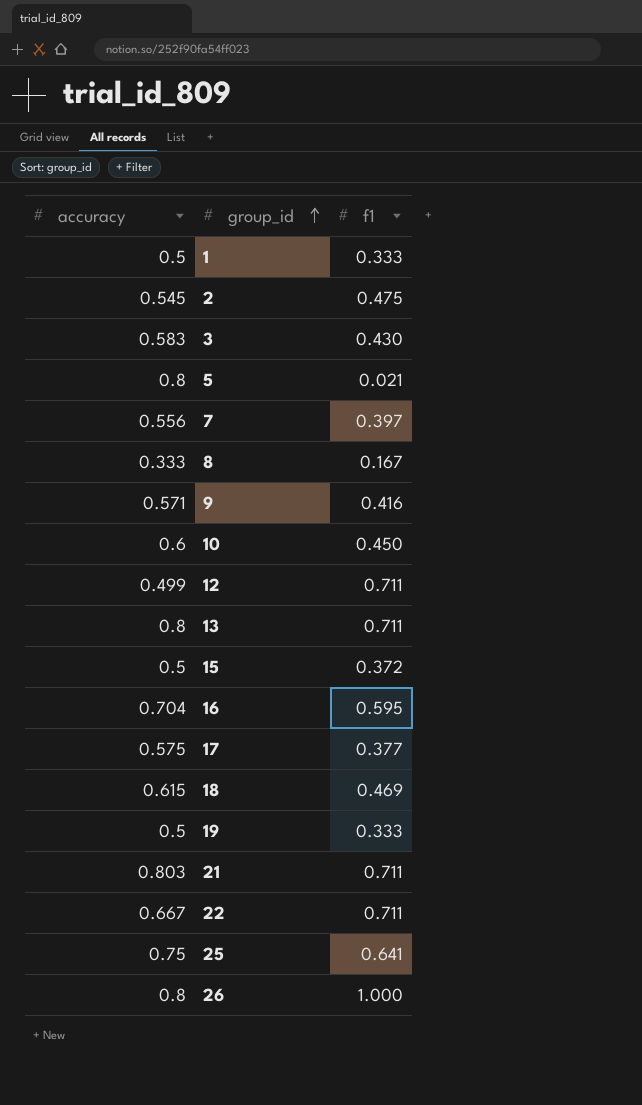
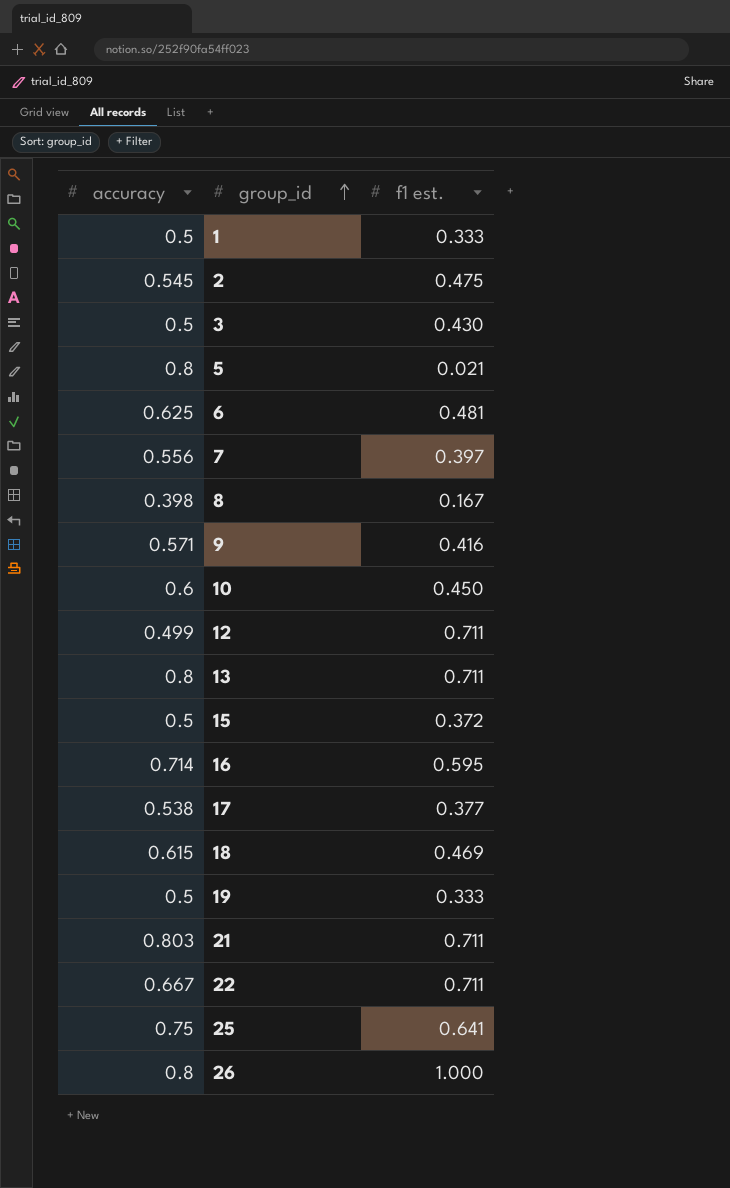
column name: f1 -> f1 est.
3 | accuracy: 0.583 -> 0.5
row 6: none -> 0.625 | 0.481
8 | accuracy: 0.333 -> 0.398
16 | accuracy: 0.704 -> 0.714
17 | accuracy: 0.575 -> 0.538

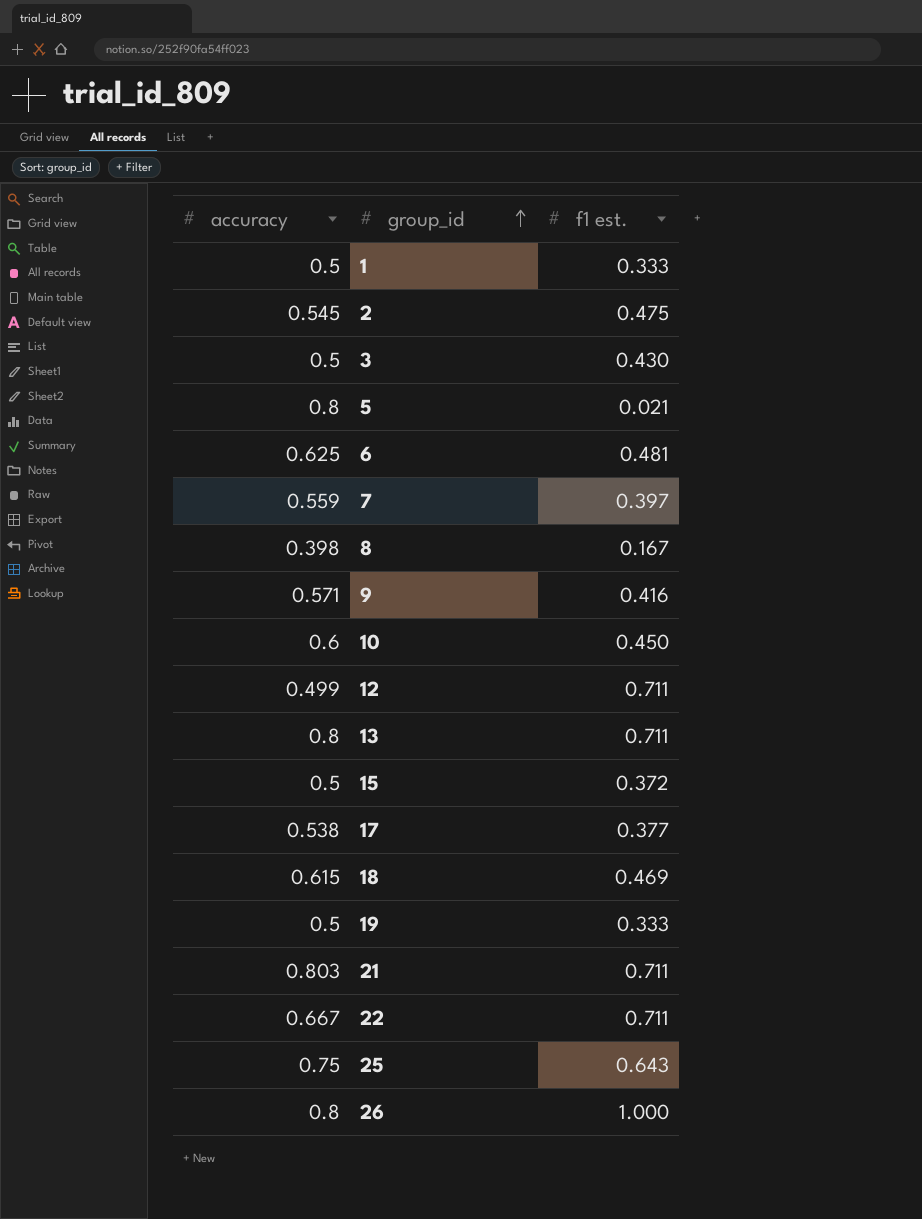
row 16: 0.714 | 0.595 -> none
7 | accuracy: 0.556 -> 0.559
25 | f1 est.: 0.641 -> 0.643

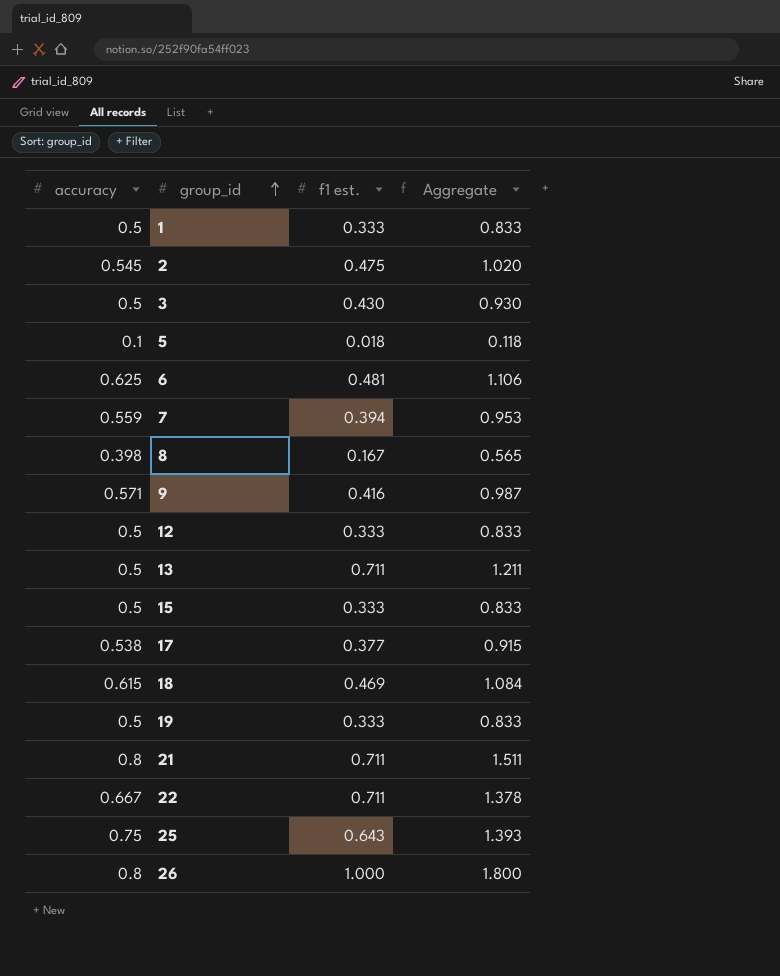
column Aggregate | formula: none -> [accuracy] + [f1 est.]
row 10: 0.6 | 0.450 -> none
5 | accuracy: 0.8 -> 0.1
5 | f1 est.: 0.021 -> 0.018
7 | f1 est.: 0.397 -> 0.394
12 | accuracy: 0.499 -> 0.5
12 | f1 est.: 0.711 -> 0.333
13 | accuracy: 0.8 -> 0.5
15 | f1 est.: 0.372 -> 0.333
21 | accuracy: 0.803 -> 0.8

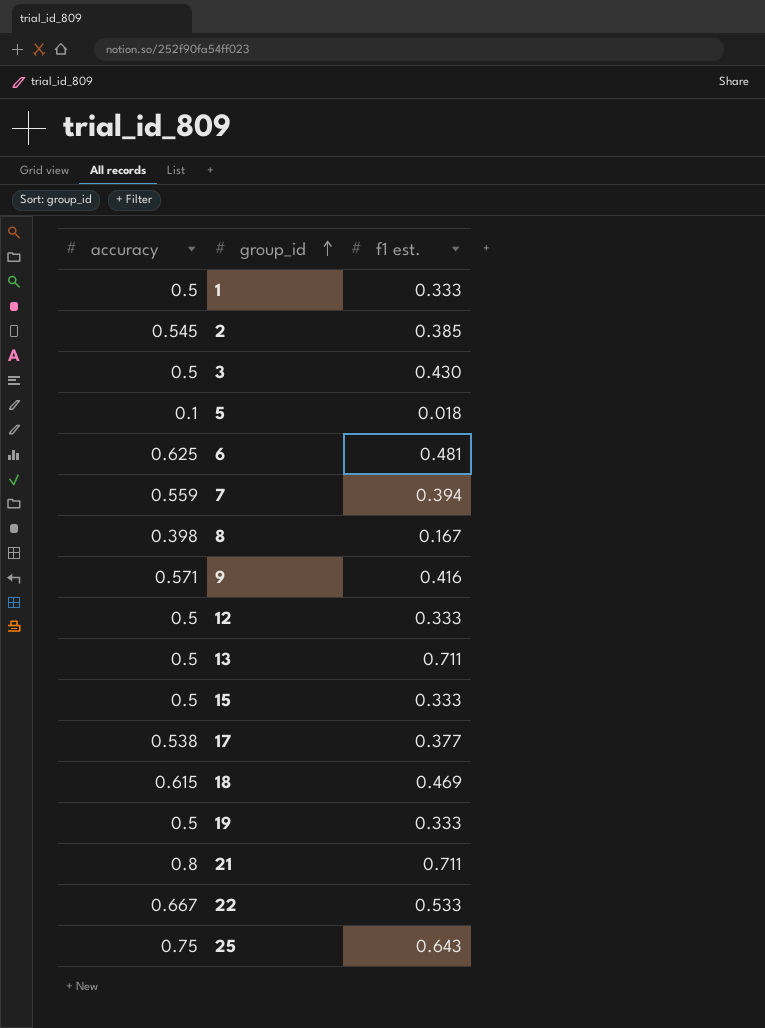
column Aggregate | formula: [accuracy] + [f1 est.] -> none
row 26: 0.8 | 1.000 | 1.800 -> none
2 | f1 est.: 0.475 -> 0.385
22 | f1 est.: 0.711 -> 0.533

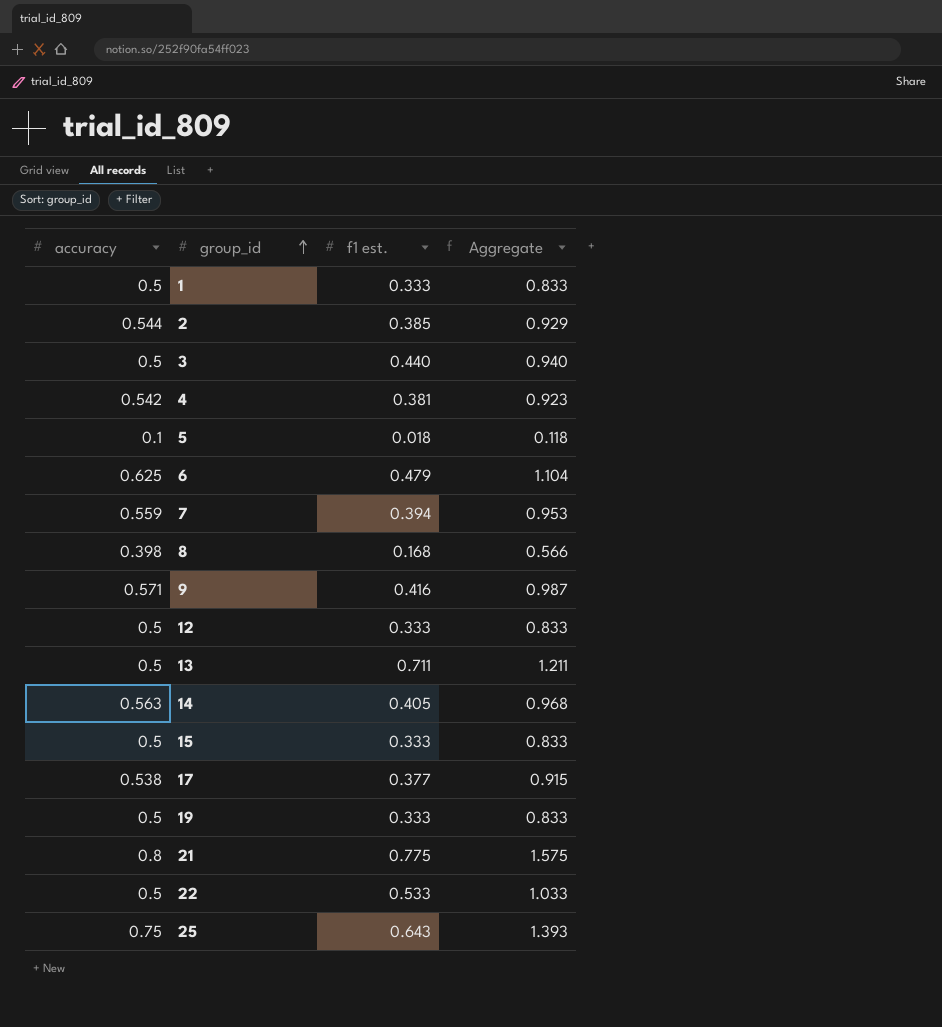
column Aggregate | formula: none -> [accuracy] + [f1 est.]
row 18: 0.615 | 0.469 -> none
2 | accuracy: 0.545 -> 0.544
3 | f1 est.: 0.430 -> 0.440
row 4: none -> 0.542 | 0.381 | 0.923
6 | f1 est.: 0.481 -> 0.479
8 | f1 est.: 0.167 -> 0.168
row 14: none -> 0.563 | 0.405 | 0.968
21 | f1 est.: 0.711 -> 0.775
22 | accuracy: 0.667 -> 0.5

